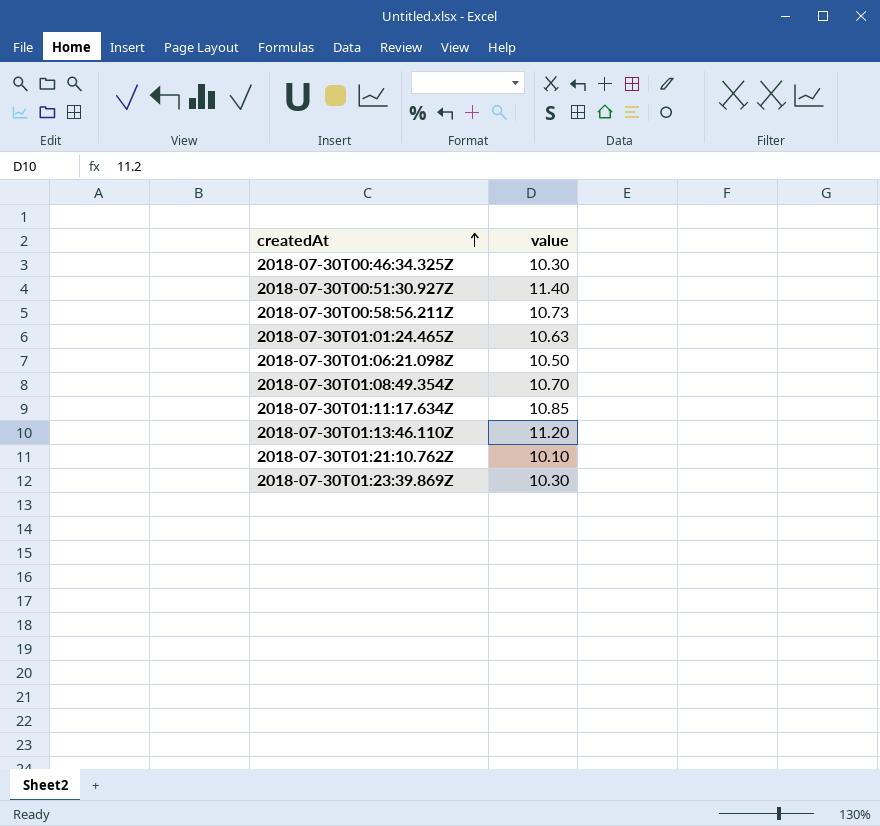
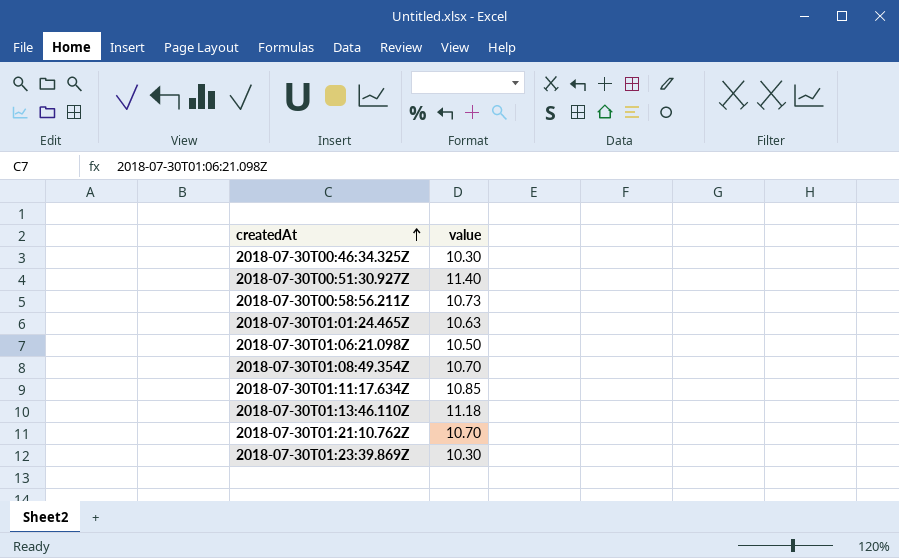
2018-07-30T01:13:46.110Z | value: 11.20 -> 11.18
2018-07-30T01:21:10.762Z | value: 10.10 -> 10.70

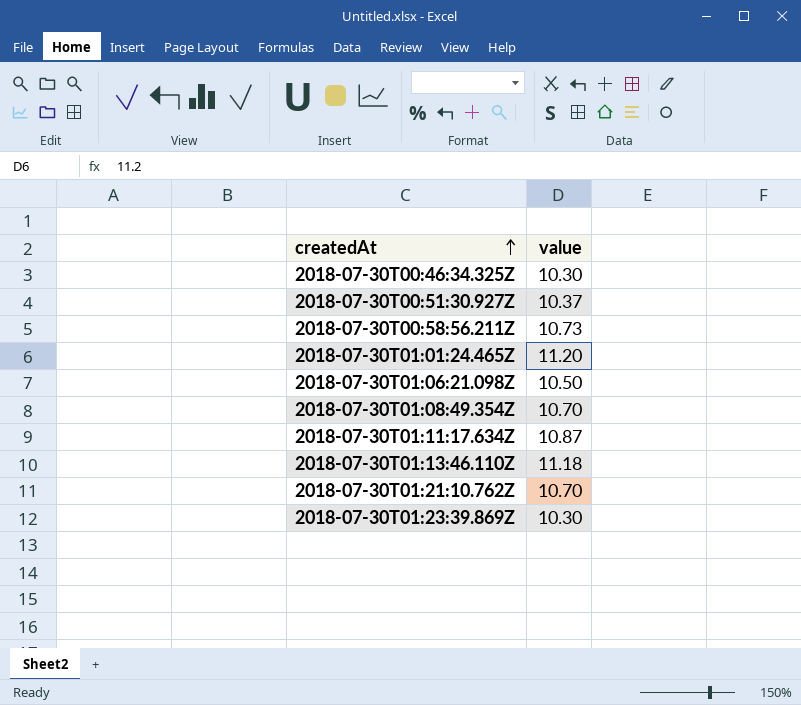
2018-07-30T00:51:30.927Z | value: 11.40 -> 10.37
2018-07-30T01:01:24.465Z | value: 10.63 -> 11.20
2018-07-30T01:11:17.634Z | value: 10.85 -> 10.87

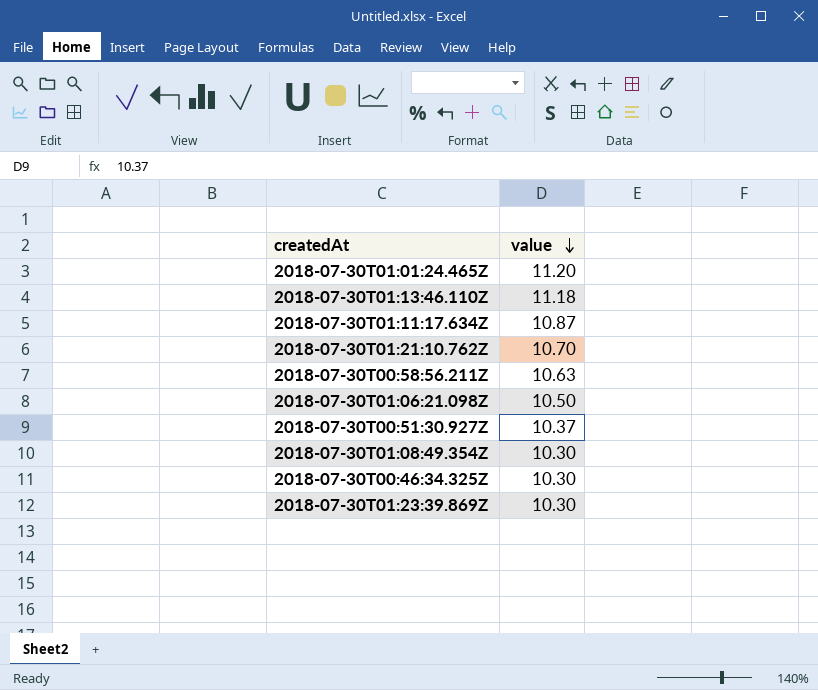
row order: createdAt ascending -> value descending
2018-07-30T00:58:56.211Z | value: 10.73 -> 10.63
2018-07-30T01:08:49.354Z | value: 10.70 -> 10.30

